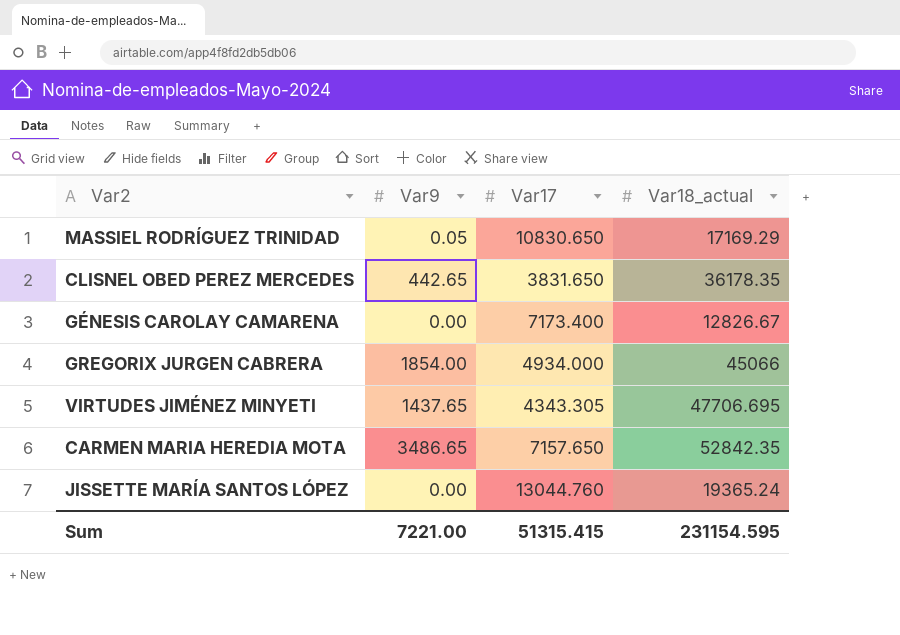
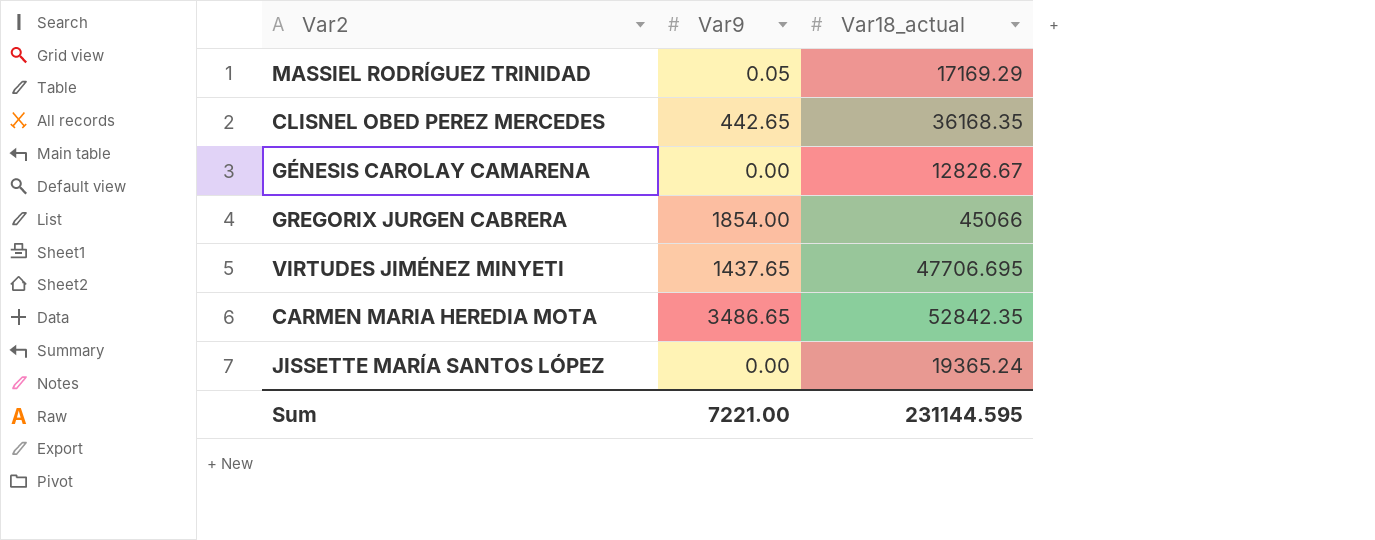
column Var17 | position: 3 -> none
CLISNEL OBED PEREZ MERCEDES | Var18_actual: 36178.35 -> 36168.35
Sum | Var18_actual: 231154.595 -> 231144.595

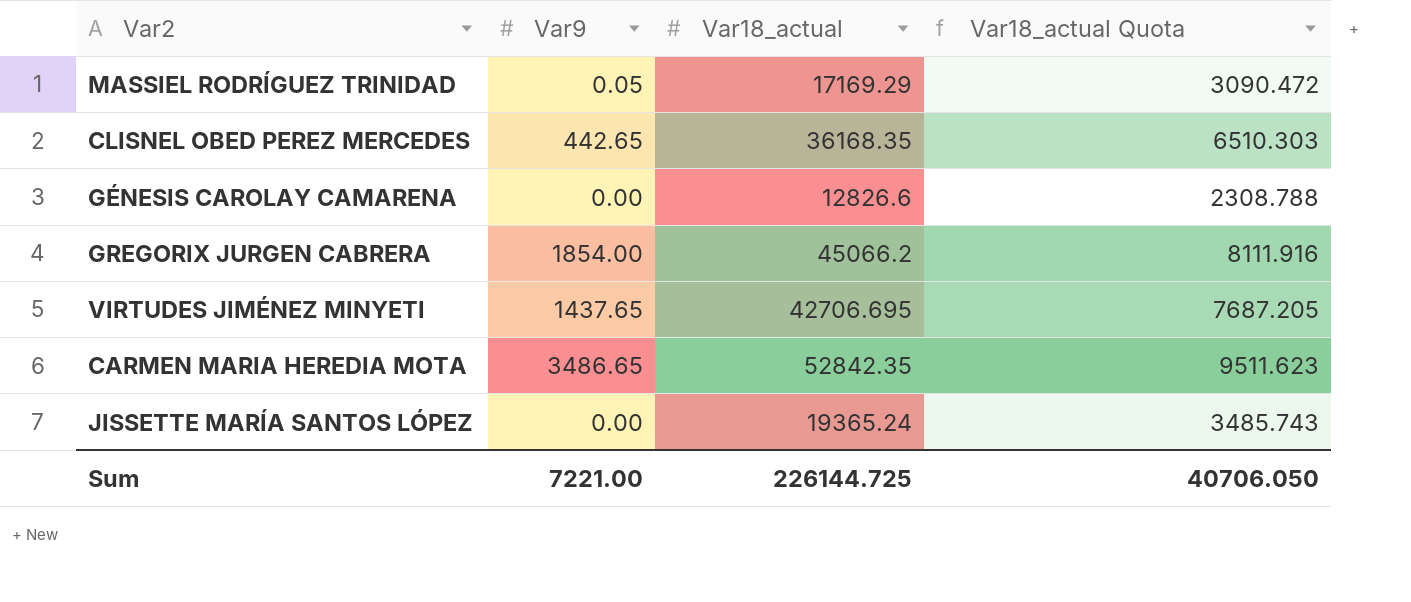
column Var18_actual Quota | formula: none -> [Var18_actual] * 0.18
GÉNESIS CAROLAY CAMARENA | Var18_actual: 12826.67 -> 12826.6
GREGORIX JURGEN CABRERA | Var18_actual: 45066 -> 45066.2
VIRTUDES JIMÉNEZ MINYETI | Var18_actual: 47706.695 -> 42706.695
Sum | Var18_actual: 231144.595 -> 226144.725

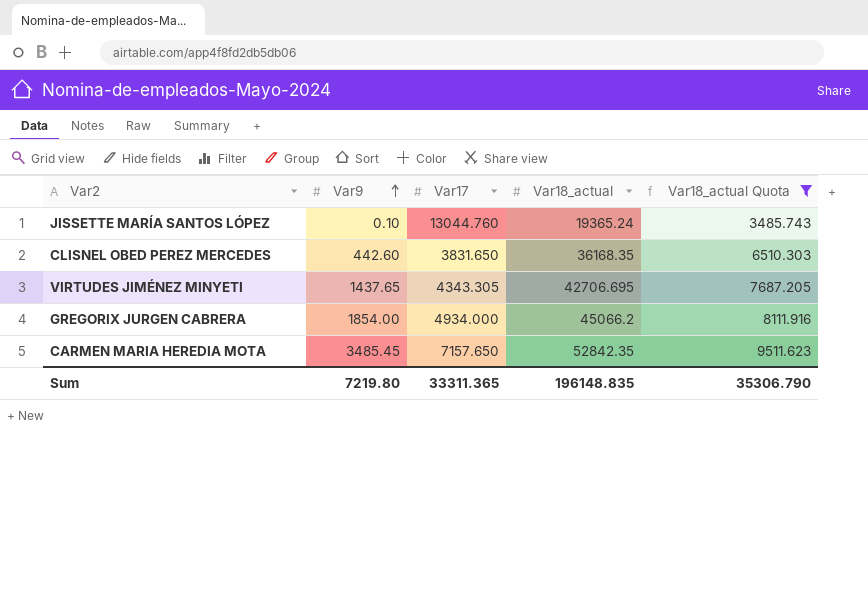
filter: none -> Var18_actual Quota >= 3485.743
row order: none -> Var9 ascending
column Var17 | position: none -> 3
JISSETTE MARÍA SANTOS LÓPEZ | Var9: 0.00 -> 0.10
CLISNEL OBED PEREZ MERCEDES | Var9: 442.65 -> 442.60
CARMEN MARIA HEREDIA MOTA | Var9: 3486.65 -> 3485.45
Sum | Var9: 7221.00 -> 7219.80
Sum | Var18_actual: 226144.725 -> 196148.835
Sum | Var18_actual Quota: 40706.050 -> 35306.790

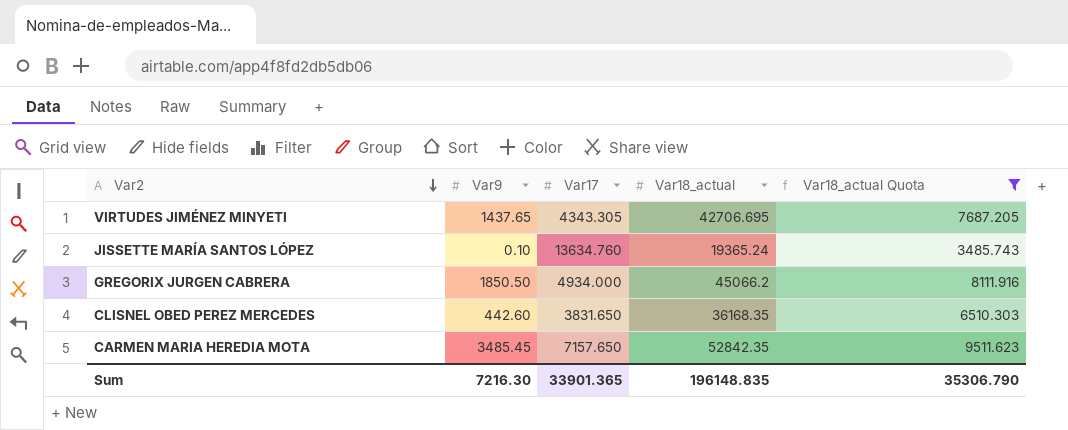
row order: Var9 ascending -> Var2 descending
JISSETTE MARÍA SANTOS LÓPEZ | Var17: 13044.760 -> 13634.760
GREGORIX JURGEN CABRERA | Var9: 1854.00 -> 1850.50
Sum | Var9: 7219.80 -> 7216.30
Sum | Var17: 33311.365 -> 33901.365

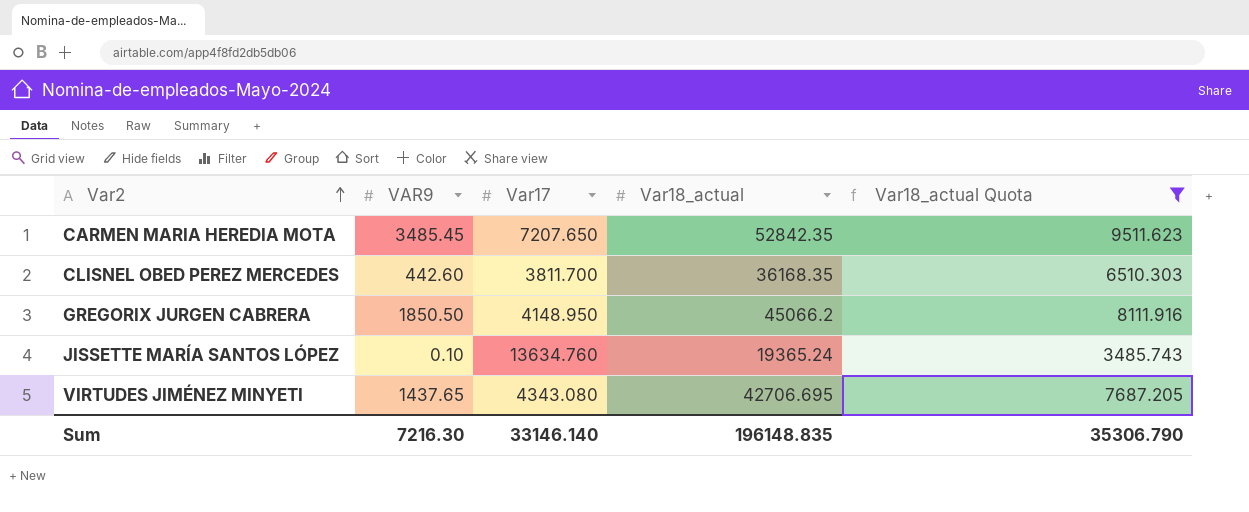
row order: Var2 descending -> Var2 ascending
column name: Var9 -> VAR9
CARMEN MARIA HEREDIA MOTA | Var17: 7157.650 -> 7207.650
CLISNEL OBED PEREZ MERCEDES | Var17: 3831.650 -> 3811.700
GREGORIX JURGEN CABRERA | Var17: 4934.000 -> 4148.950
VIRTUDES JIMÉNEZ MINYETI | Var17: 4343.305 -> 4343.080
Sum | Var17: 33901.365 -> 33146.140

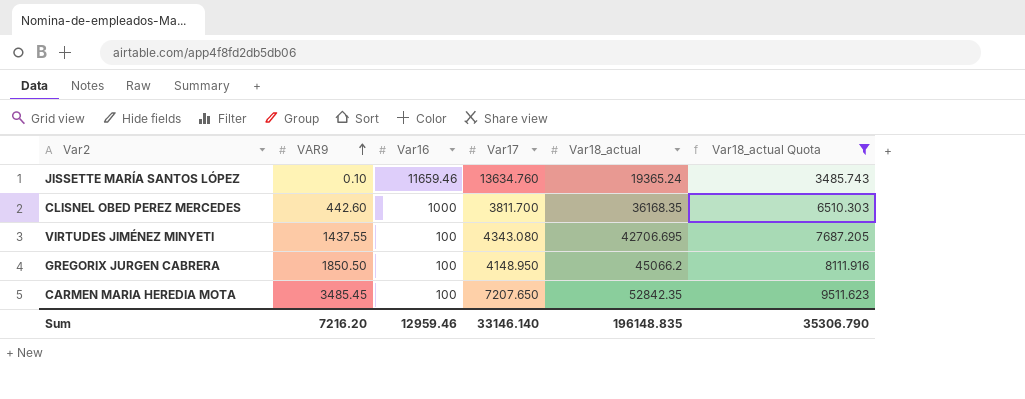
row order: Var2 ascending -> VAR9 ascending
column Var16 | position: none -> 3
VIRTUDES JIMÉNEZ MINYETI | VAR9: 1437.65 -> 1437.55
Sum | VAR9: 7216.30 -> 7216.20

